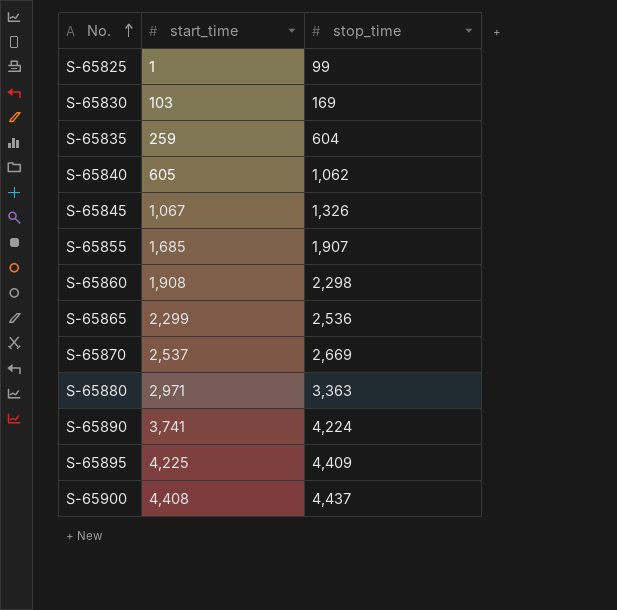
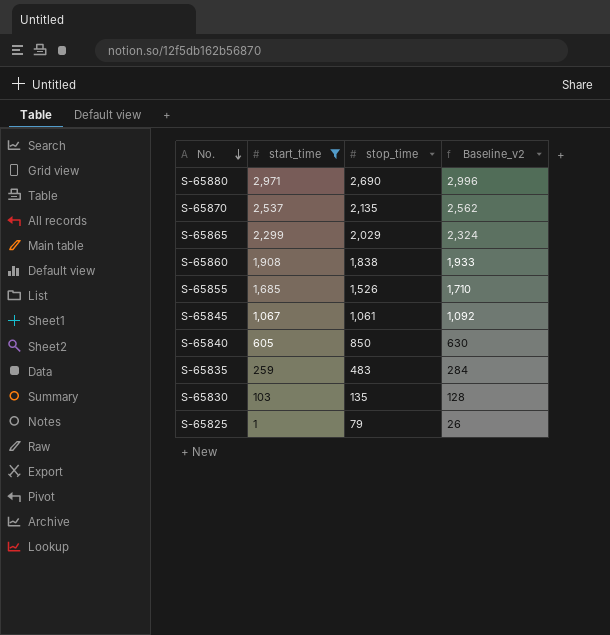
filter: none -> start_time <= 2,971
row order: No. ascending -> No. descending
column Baseline_v2 | formula: none -> [start_time] + 25
S-65880 | stop_time: 3,363 -> 2,690
S-65870 | stop_time: 2,669 -> 2,135
S-65865 | stop_time: 2,536 -> 2,029
S-65860 | stop_time: 2,298 -> 1,838
S-65855 | stop_time: 1,907 -> 1,526
S-65845 | stop_time: 1,326 -> 1,061
S-65840 | stop_time: 1,062 -> 850
S-65835 | stop_time: 604 -> 483
S-65830 | stop_time: 169 -> 135
S-65825 | stop_time: 99 -> 79

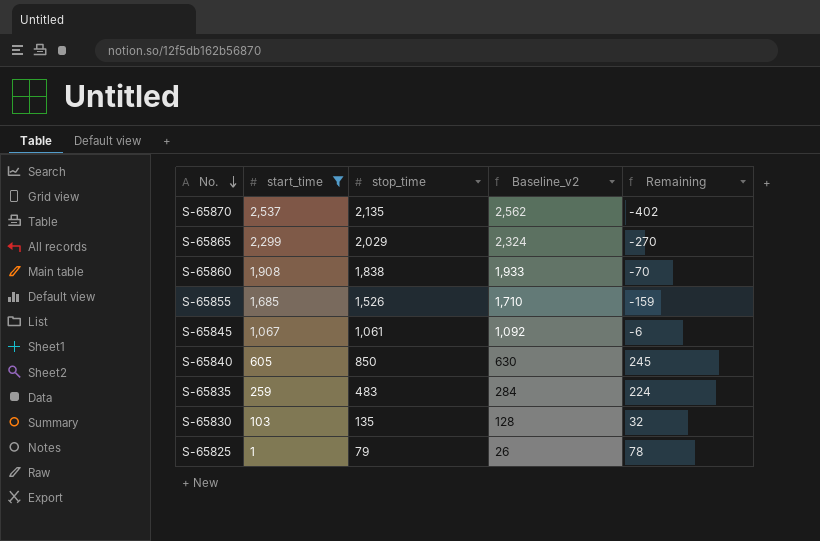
column Remaining | formula: none -> [stop_time] - [start_time]
row S-65880: 2,971 | 2,690 | 2,996 -> none

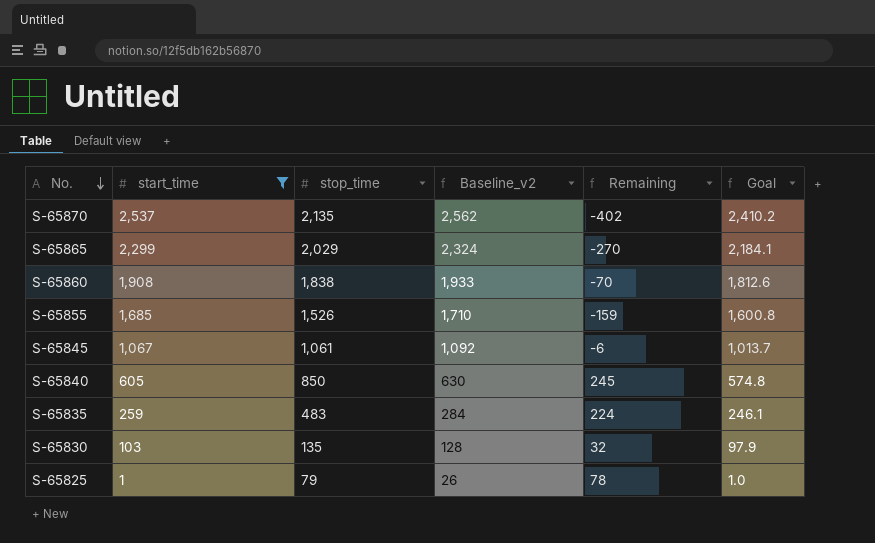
column Goal | formula: none -> [start_time] * 0.95

